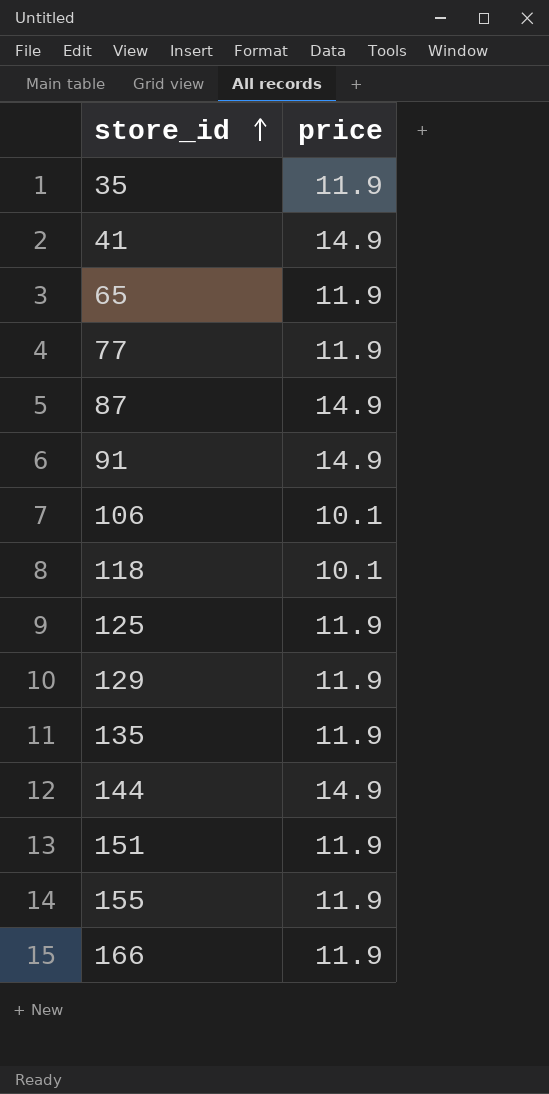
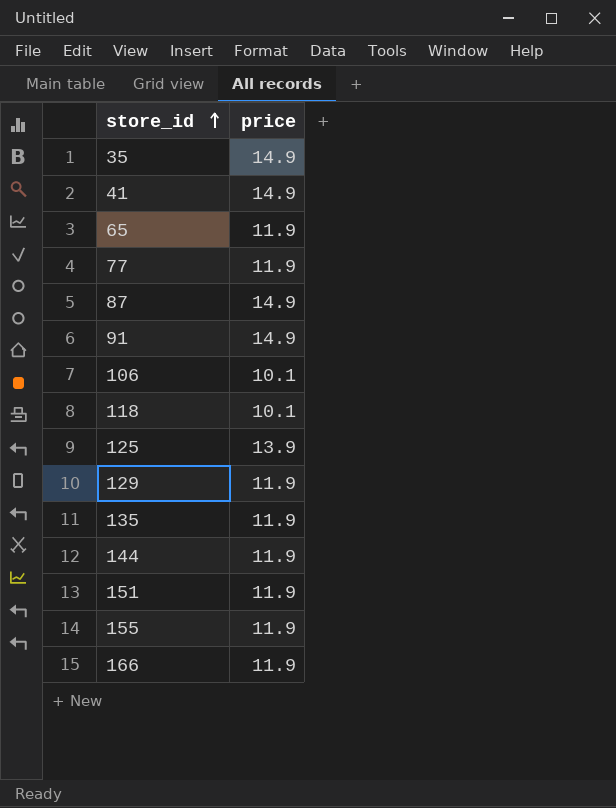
35 | price: 11.9 -> 14.9
125 | price: 11.9 -> 13.9
144 | price: 14.9 -> 11.9

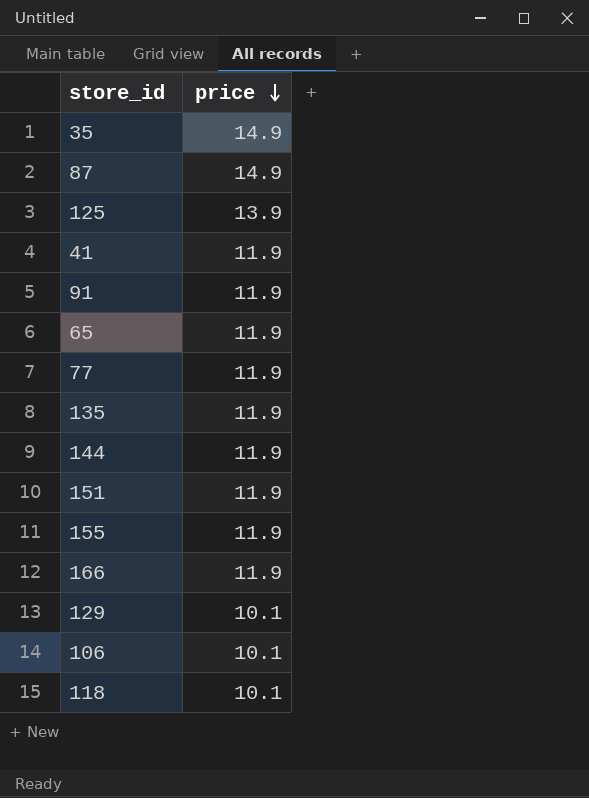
row order: store_id ascending -> price descending
41 | price: 14.9 -> 11.9
91 | price: 14.9 -> 11.9
129 | price: 11.9 -> 10.1

